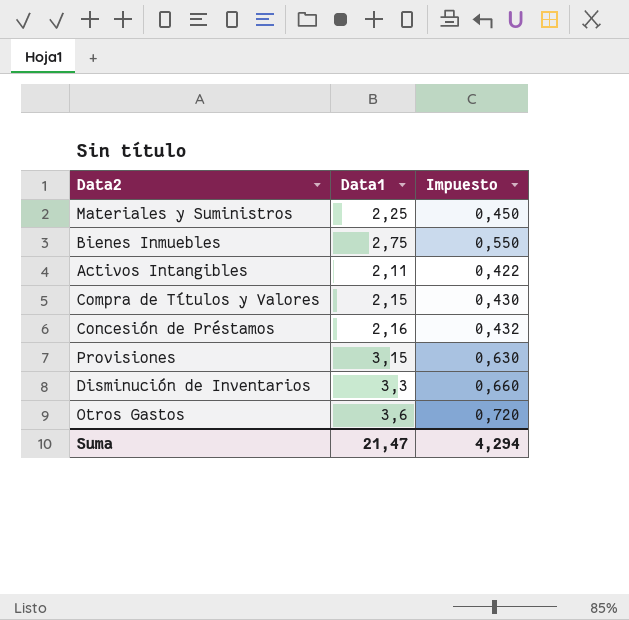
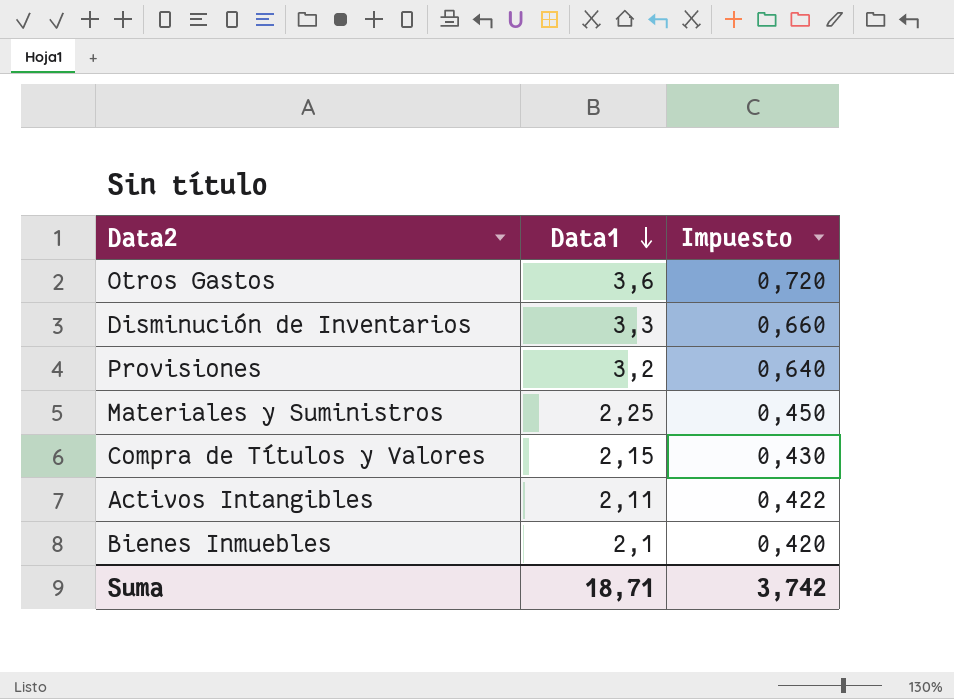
row order: none -> Data1 descending
row Concesión de Préstamos: 2,16 | 0,432 -> none
Provisiones | Data1: 3,15 -> 3,2
Provisiones | Impuesto: 0,630 -> 0,640
Bienes Inmuebles | Data1: 2,75 -> 2,1
Bienes Inmuebles | Impuesto: 0,550 -> 0,420
Suma | Data1: 21,47 -> 18,71
Suma | Impuesto: 4,294 -> 3,742

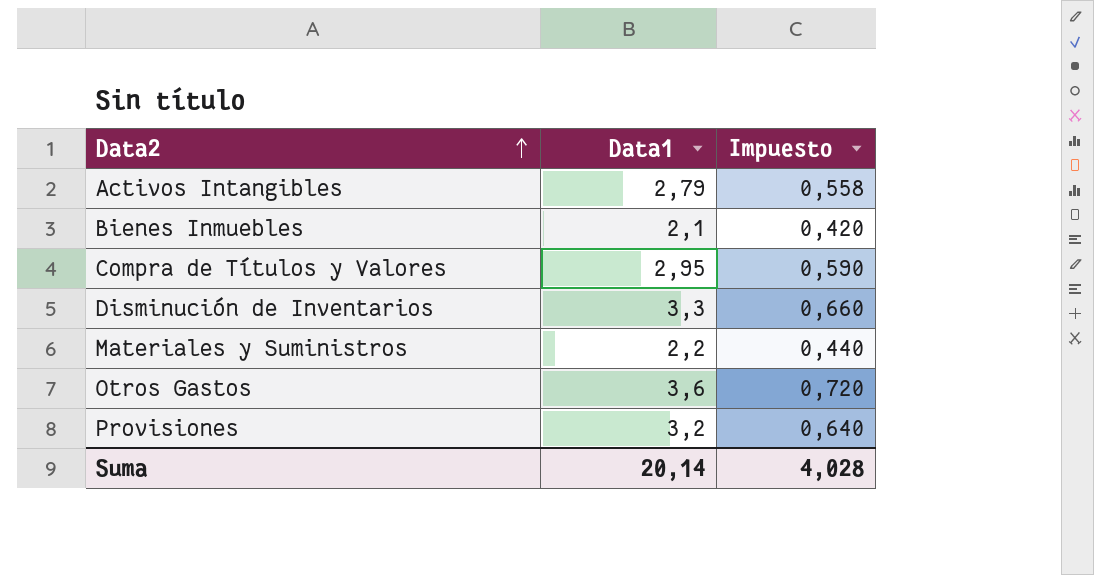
row order: Data1 descending -> Data2 ascending
Activos Intangibles | Data1: 2,11 -> 2,79
Activos Intangibles | Impuesto: 0,422 -> 0,558
Compra de Títulos y Valores | Data1: 2,15 -> 2,95
Compra de Títulos y Valores | Impuesto: 0,430 -> 0,590
Materiales y Suministros | Data1: 2,25 -> 2,2
Materiales y Suministros | Impuesto: 0,450 -> 0,440
Suma | Data1: 18,71 -> 20,14
Suma | Impuesto: 3,742 -> 4,028

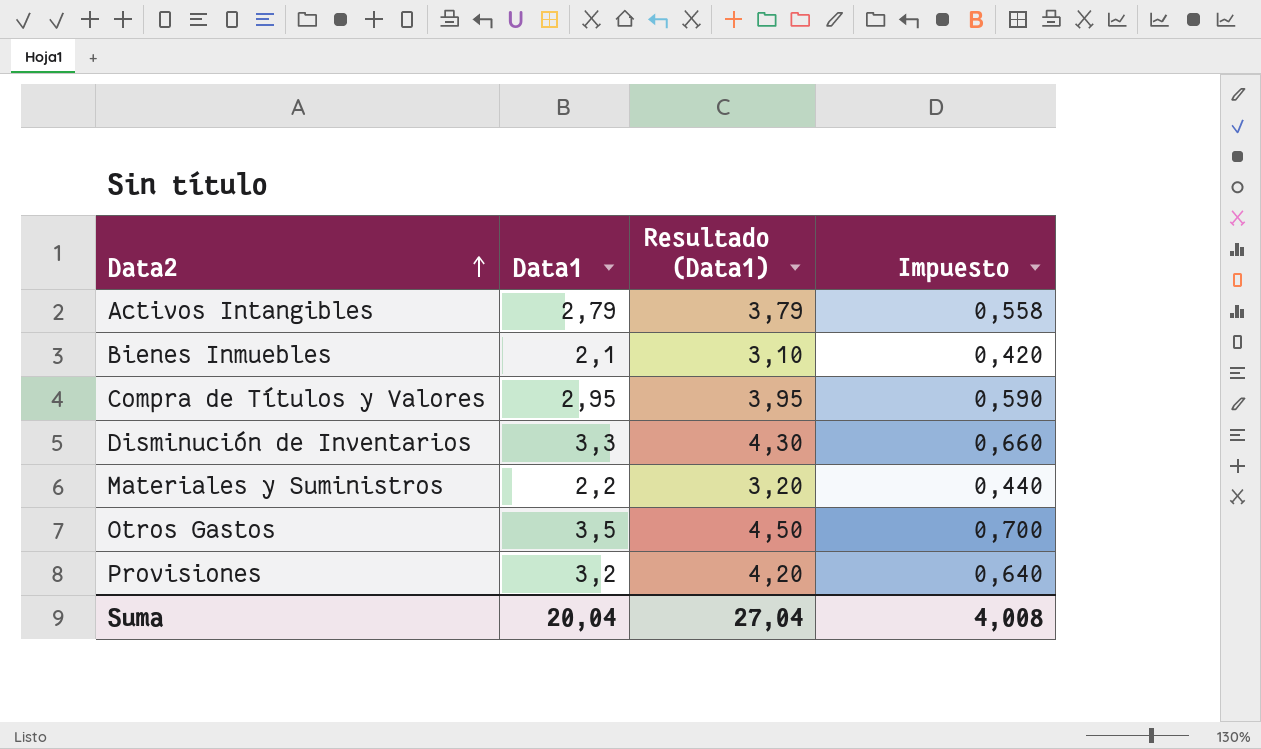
column Resultado (Data1) | formula: none -> [Data1] + 1
Otros Gastos | Data1: 3,6 -> 3,5
Otros Gastos | Impuesto: 0,720 -> 0,700
Suma | Data1: 20,14 -> 20,04
Suma | Impuesto: 4,028 -> 4,008

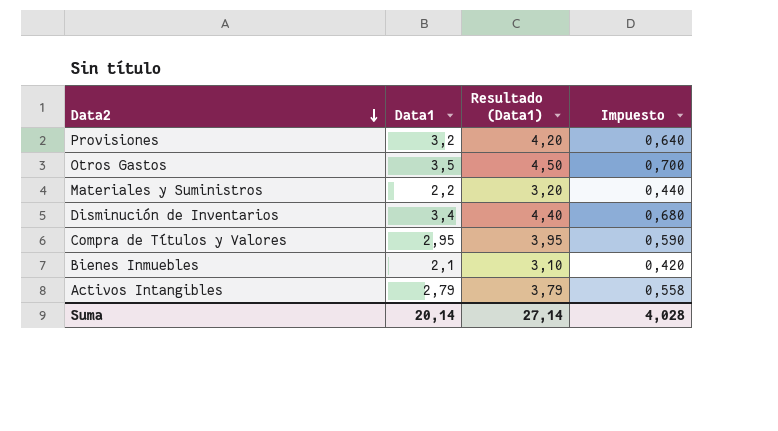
row order: Data2 ascending -> Data2 descending
Disminución de Inventarios | Data1: 3,3 -> 3,4
Disminución de Inventarios | Resultado (Data1): 4,30 -> 4,40
Disminución de Inventarios | Impuesto: 0,660 -> 0,680
Suma | Data1: 20,04 -> 20,14
Suma | Resultado (Data1): 27,04 -> 27,14
Suma | Impuesto: 4,008 -> 4,028

